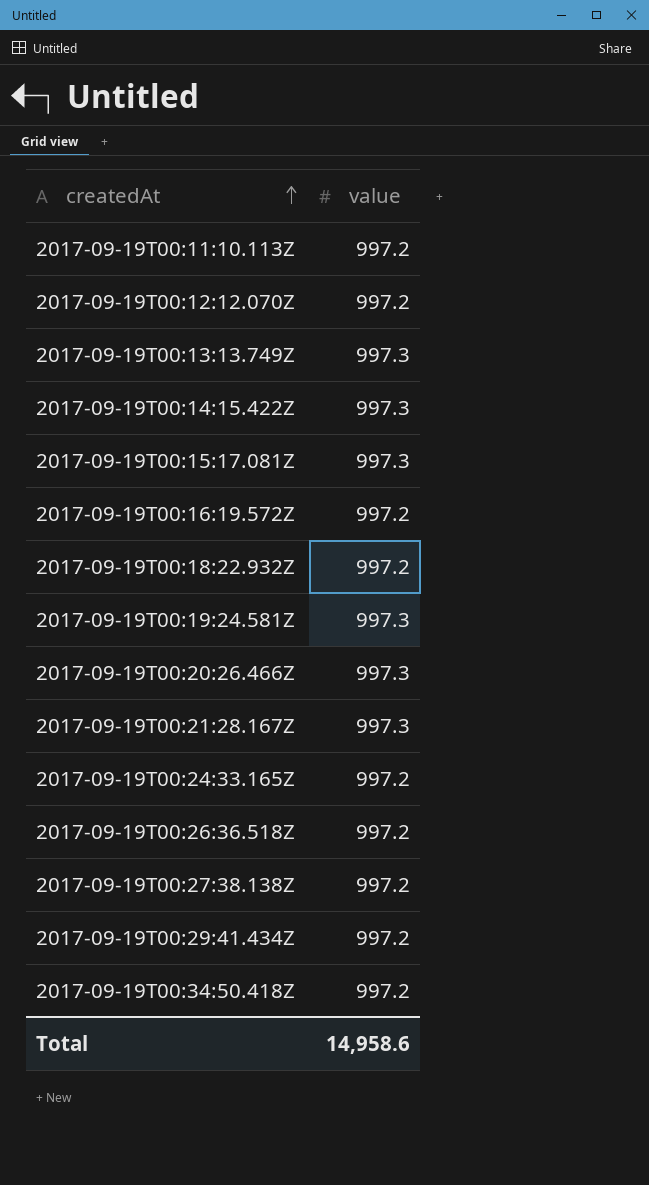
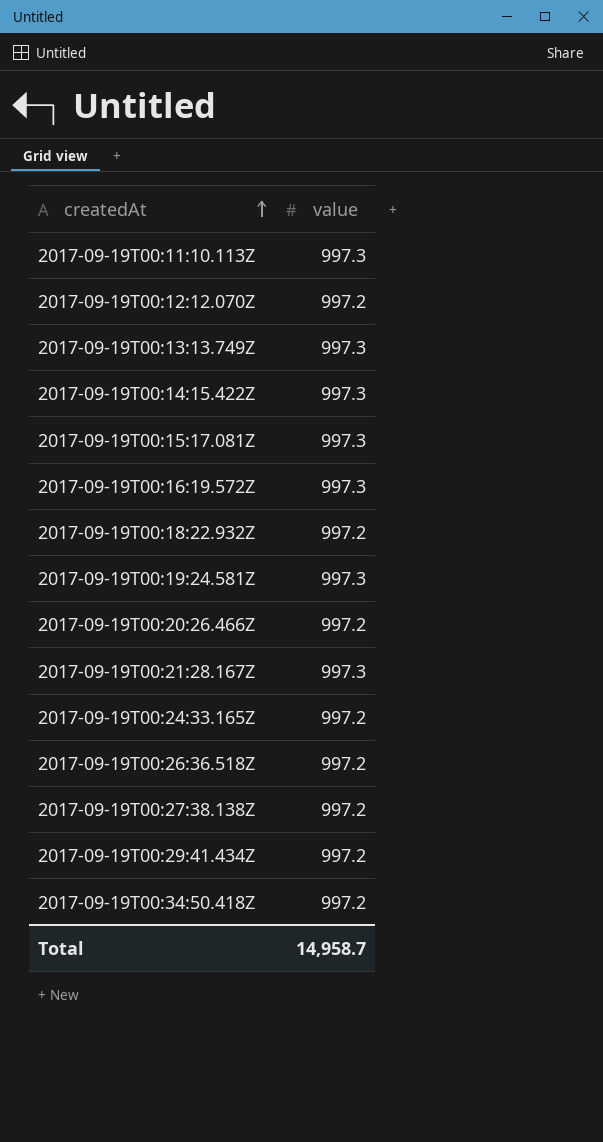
2017-09-19T00:11:10.113Z | value: 997.2 -> 997.3
2017-09-19T00:16:19.572Z | value: 997.2 -> 997.3
2017-09-19T00:20:26.466Z | value: 997.3 -> 997.2
Total | value: 14,958.6 -> 14,958.7

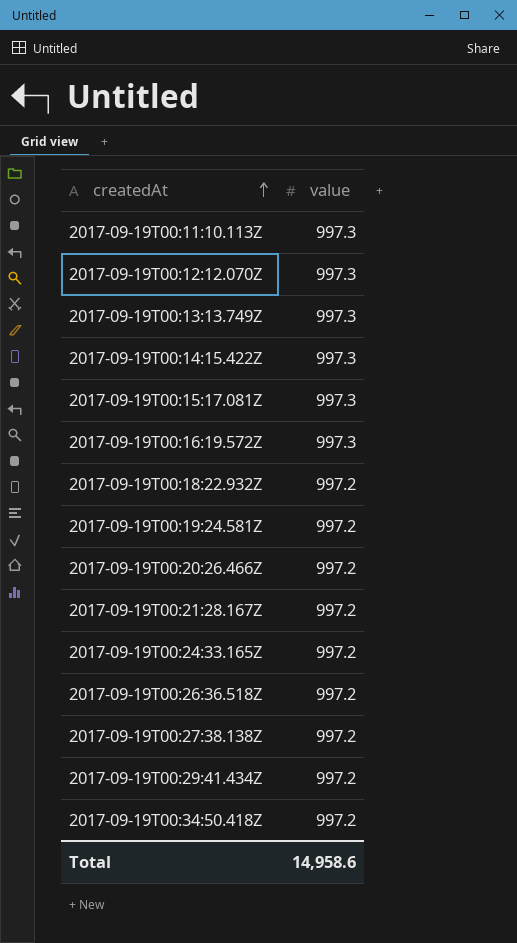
2017-09-19T00:12:12.070Z | value: 997.2 -> 997.3
2017-09-19T00:19:24.581Z | value: 997.3 -> 997.2
2017-09-19T00:21:28.167Z | value: 997.3 -> 997.2
Total | value: 14,958.7 -> 14,958.6

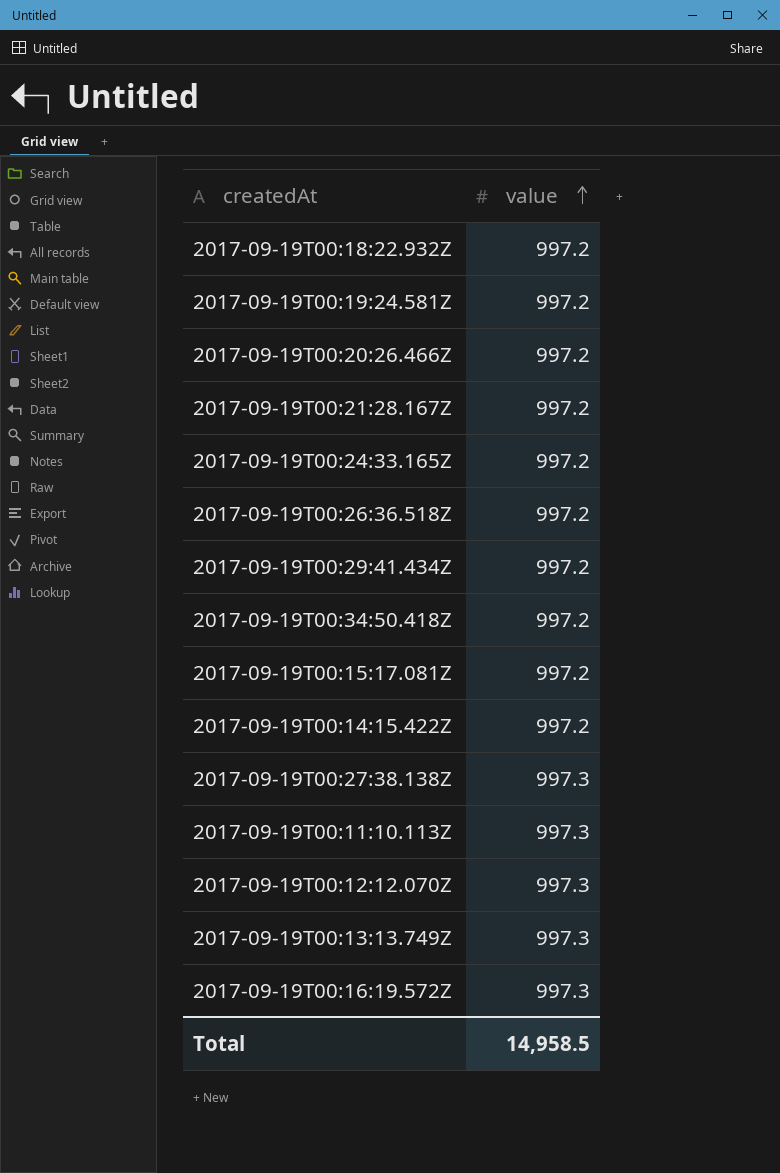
row order: createdAt ascending -> value ascending
2017-09-19T00:15:17.081Z | value: 997.3 -> 997.2
2017-09-19T00:14:15.422Z | value: 997.3 -> 997.2
2017-09-19T00:27:38.138Z | value: 997.2 -> 997.3
Total | value: 14,958.6 -> 14,958.5

